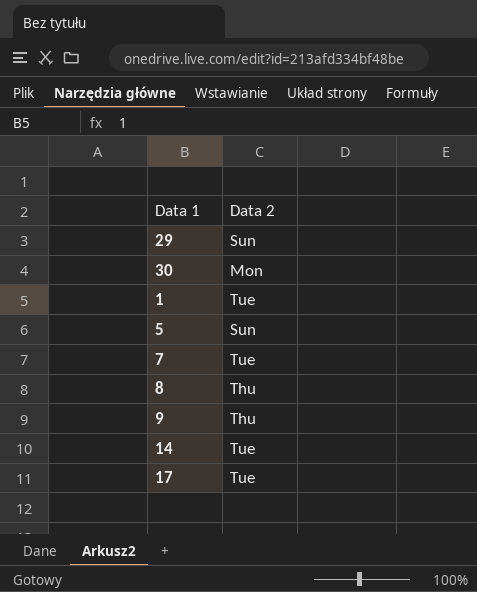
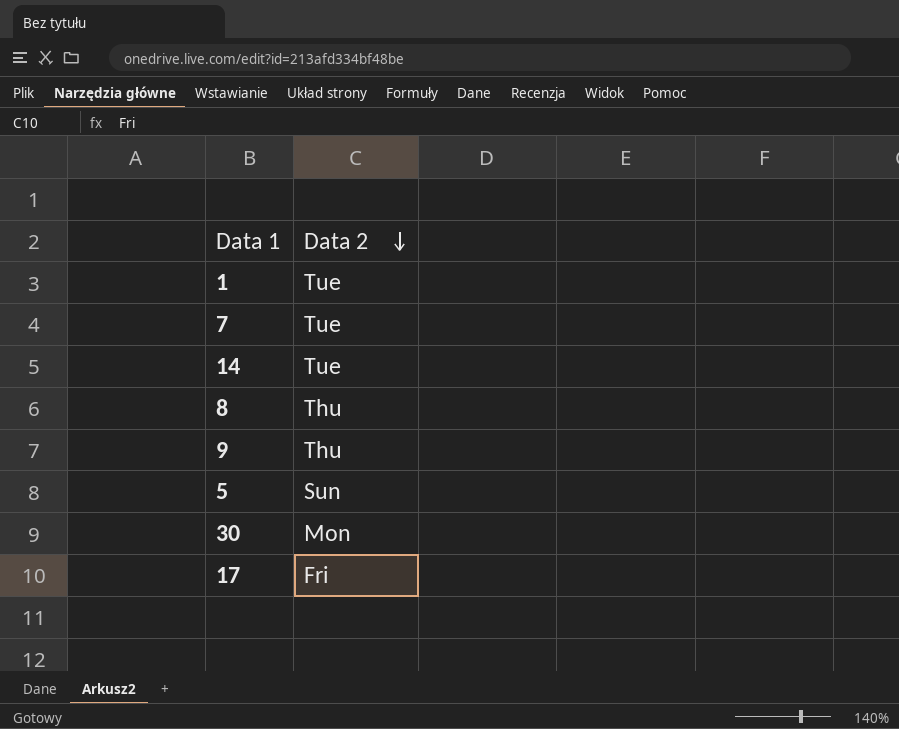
row order: none -> Data 2 descending
row 29: Sun -> none
17 | Data 2: Tue -> Fri

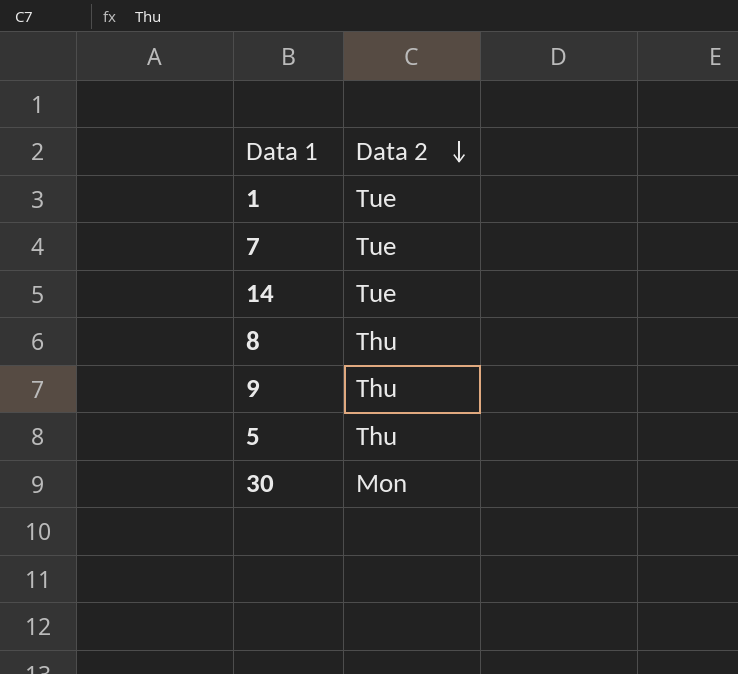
row 17: Fri -> none
5 | Data 2: Sun -> Thu

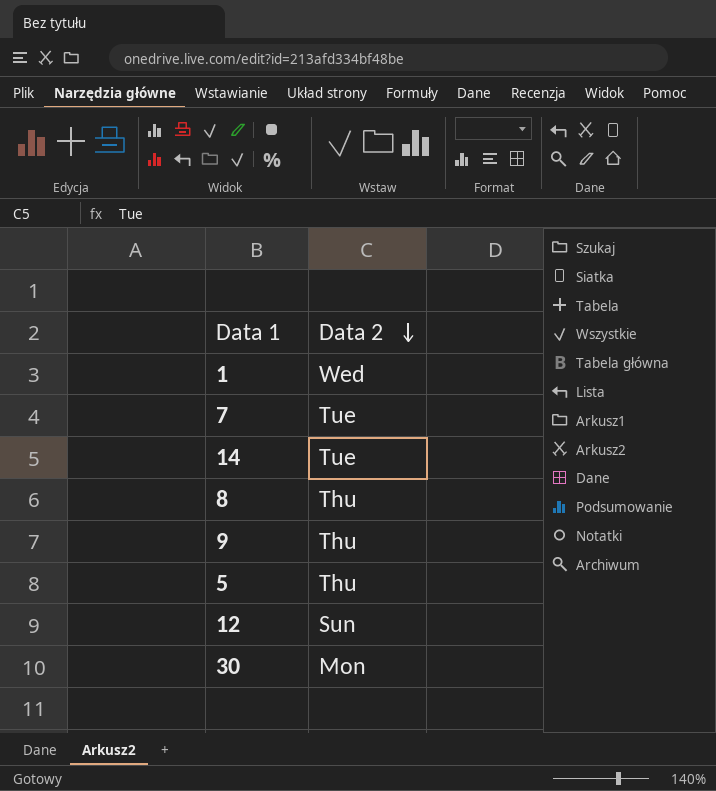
1 | Data 2: Tue -> Wed
row 12: none -> Sun

